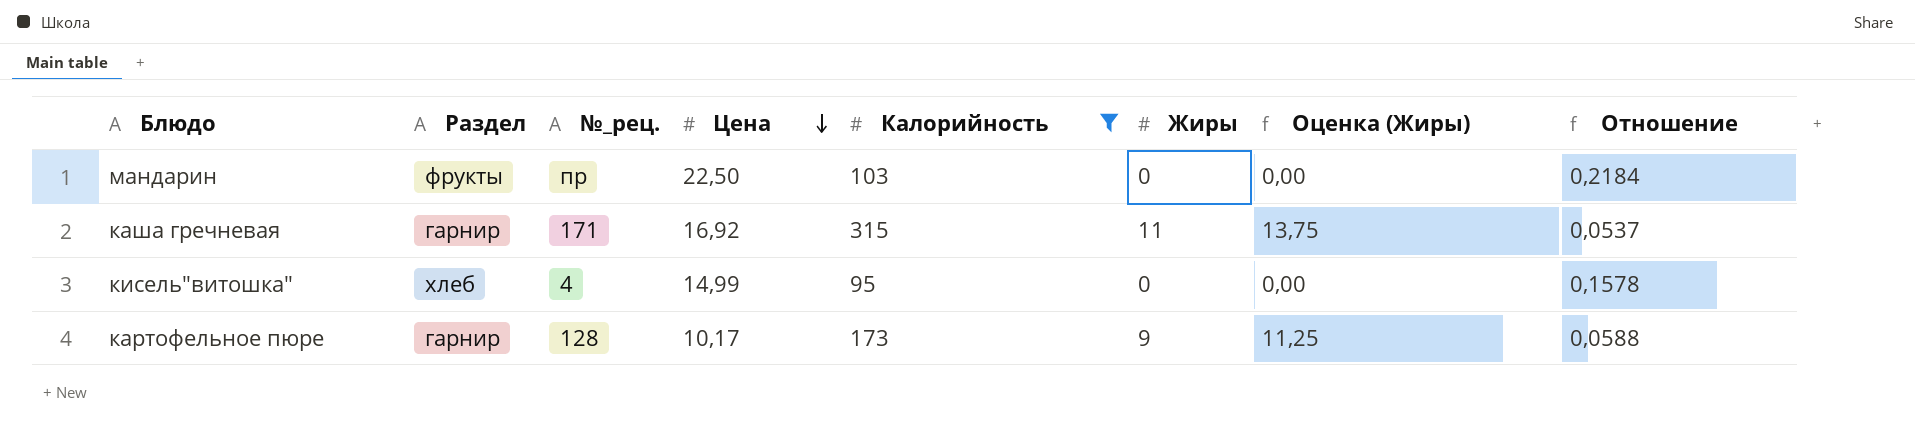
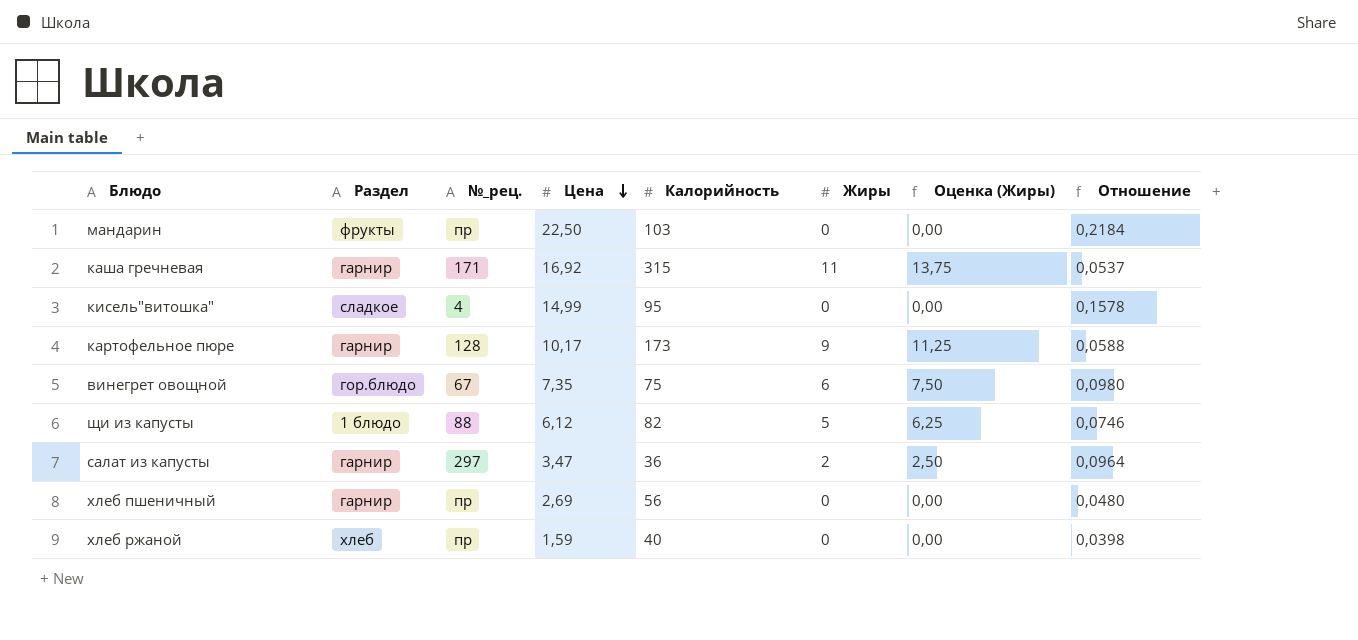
filter: Калорийность >= 95 -> none
кисель"витошка" | Раздел: хлеб -> сладкое

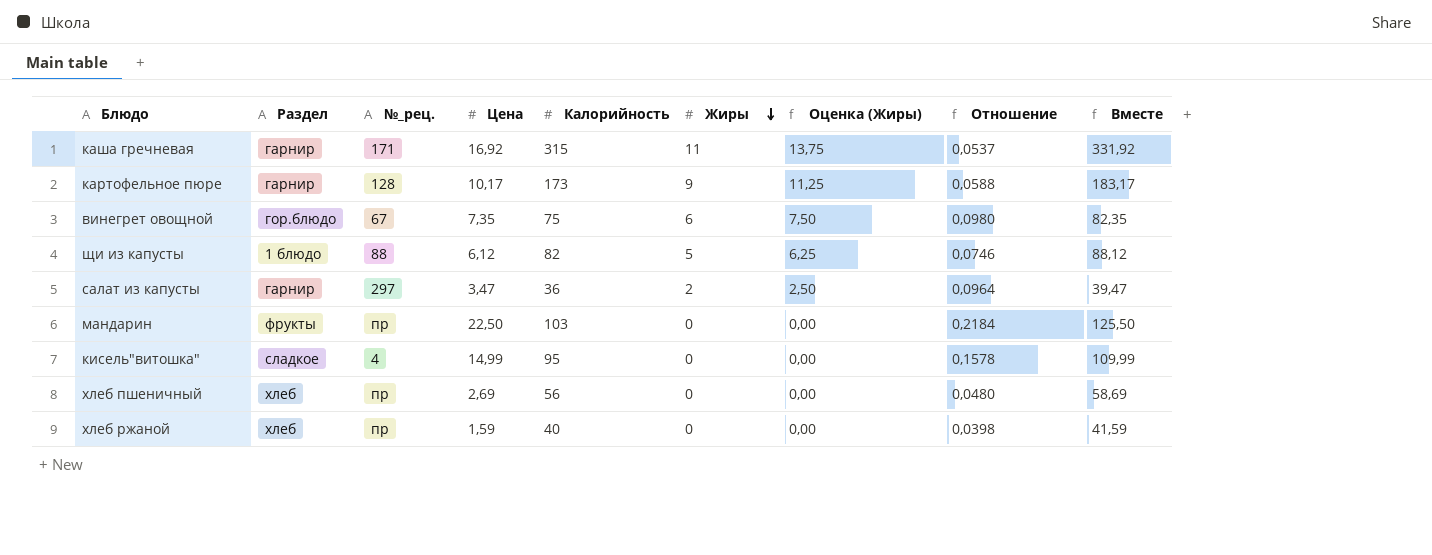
row order: Цена descending -> Жиры descending
column Вместе | formula: none -> [Цена] + [Калорийность]
хлеб пшеничный | Раздел: гарнир -> хлеб

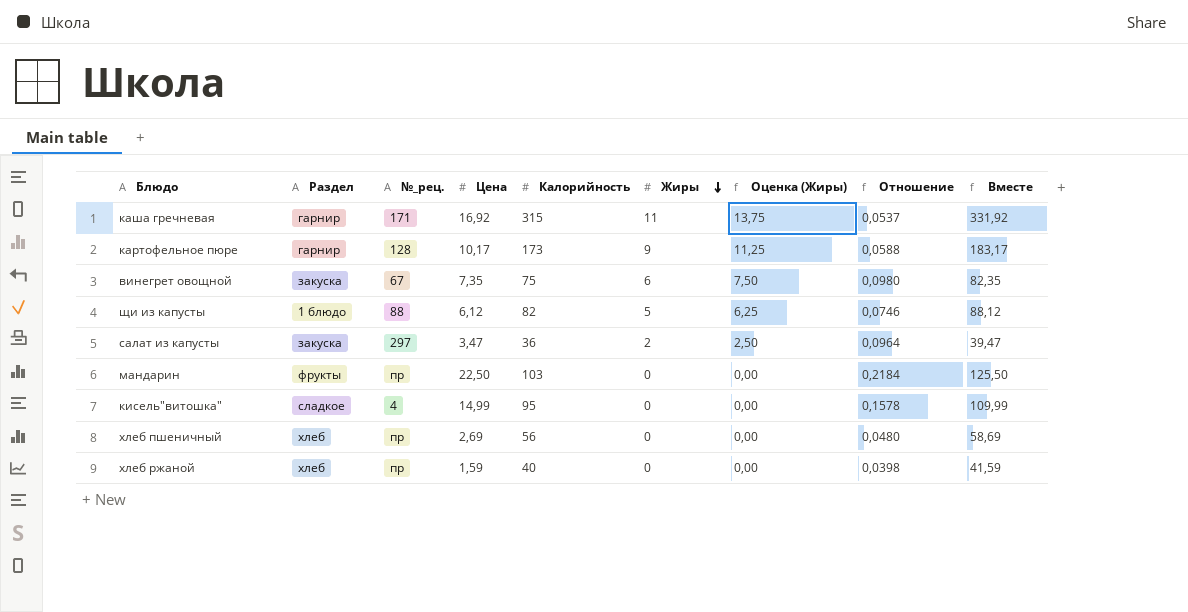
винегрет овощной | Раздел: гор.блюдо -> закуска
салат из капусты | Раздел: гарнир -> закуска

